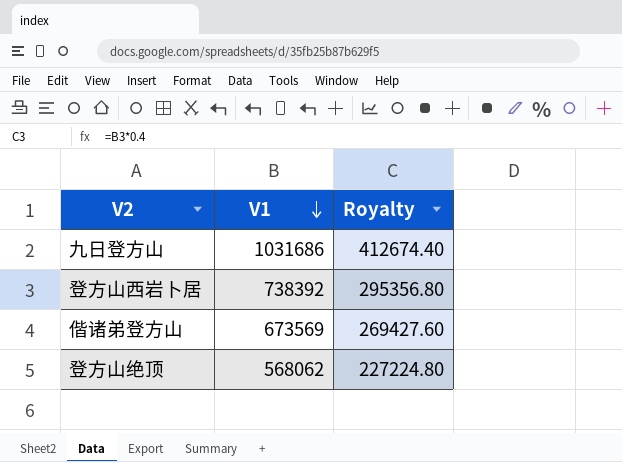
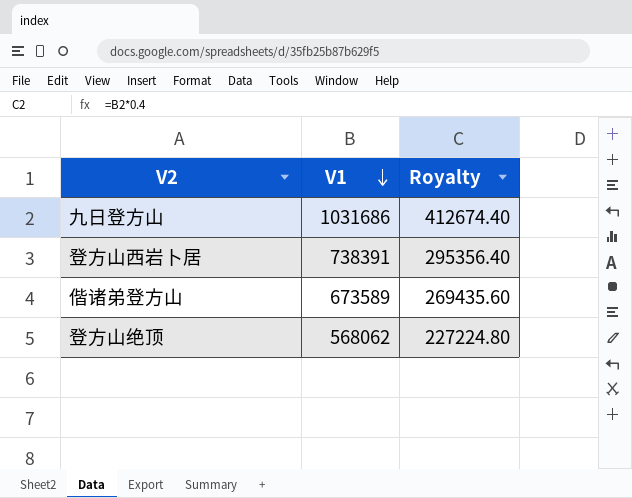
登方山西岩卜居 | V1: 738392 -> 738391
登方山西岩卜居 | Royalty: 295356.80 -> 295356.40
偕诸弟登方山 | V1: 673569 -> 673589
偕诸弟登方山 | Royalty: 269427.60 -> 269435.60

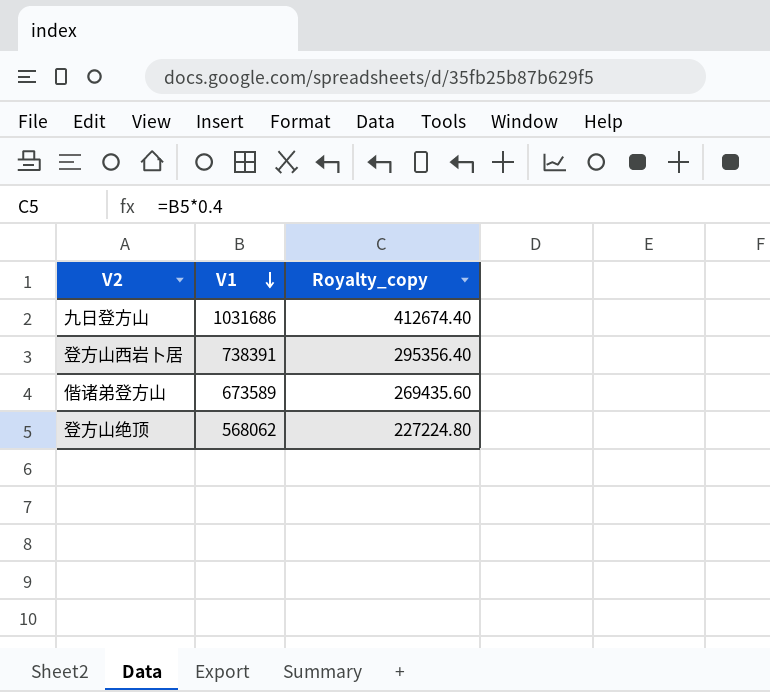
column name: Royalty -> Royalty_copy

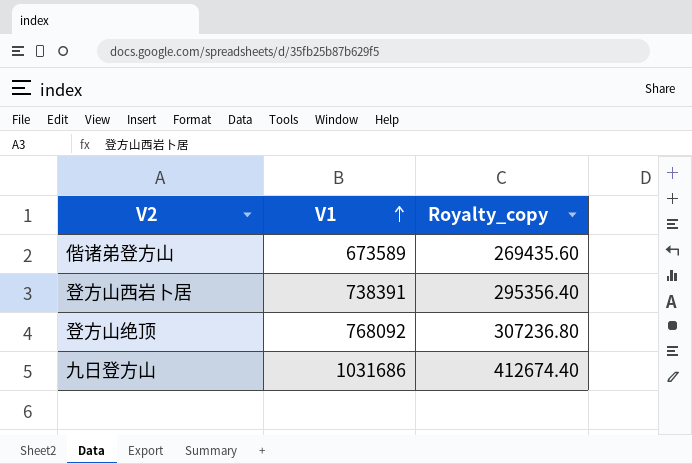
row order: V1 descending -> V1 ascending
登方山绝顶 | V1: 568062 -> 768092
登方山绝顶 | Royalty_copy: 227224.80 -> 307236.80

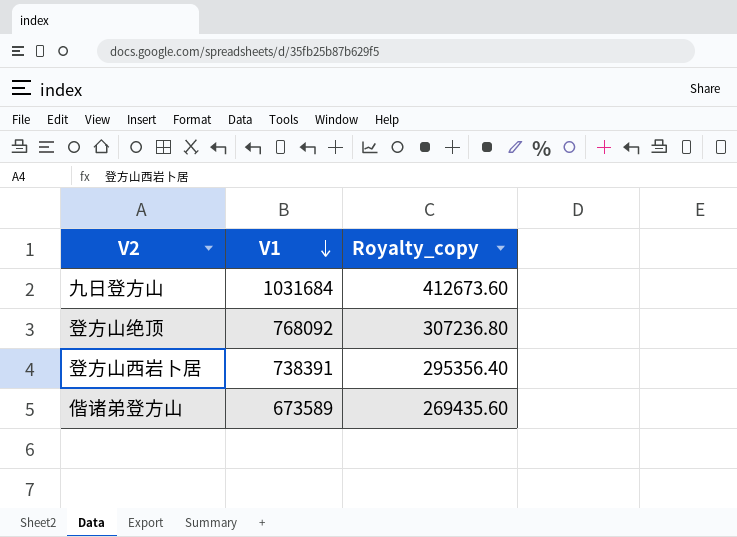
row order: V1 ascending -> V1 descending
九日登方山 | V1: 1031686 -> 1031684
九日登方山 | Royalty_copy: 412674.40 -> 412673.60

